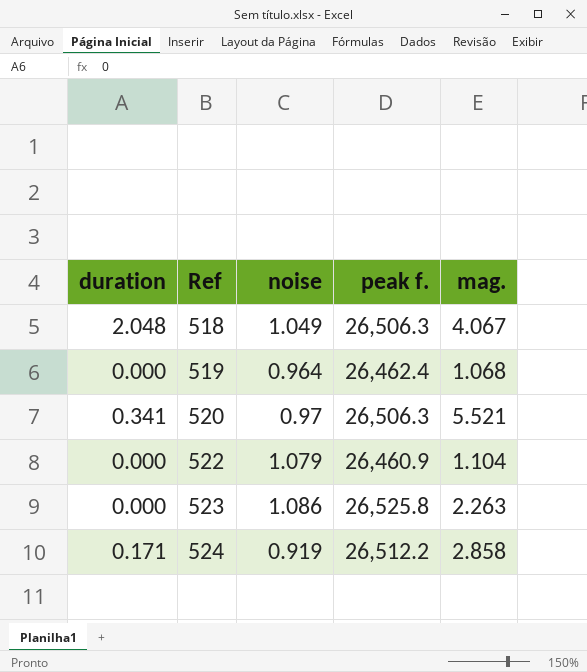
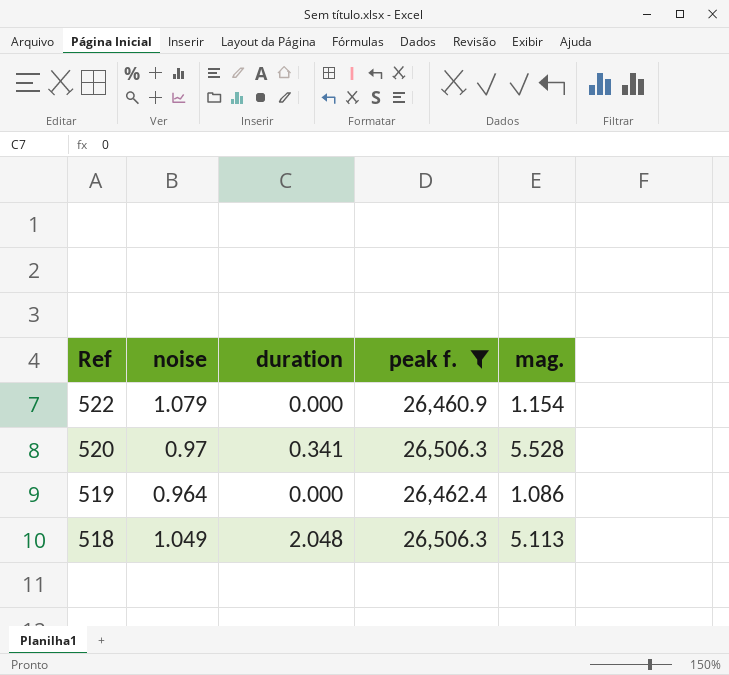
filter: none -> peak f. <= 26,506.3
row order: Ref ascending -> Ref descending
column duration | position: 1 -> 3
522 | mag.: 1.104 -> 1.154
520 | mag.: 5.521 -> 5.528
519 | mag.: 1.068 -> 1.086
518 | mag.: 4.067 -> 5.113

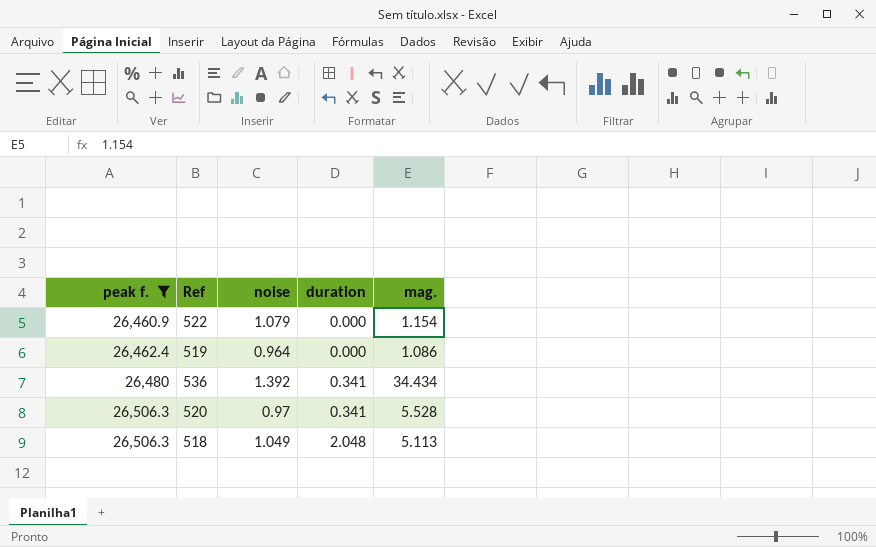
row order: Ref descending -> peak f. ascending
column peak f. | position: 4 -> 1
row 536: none -> 26,480 | 1.392 | 0.341 | 34.434

